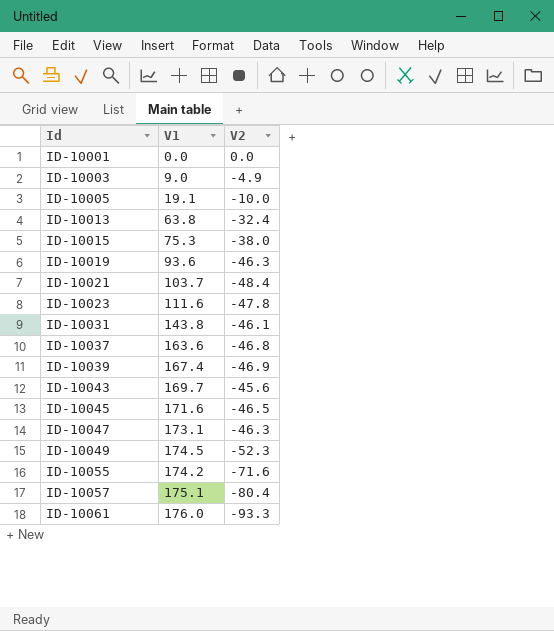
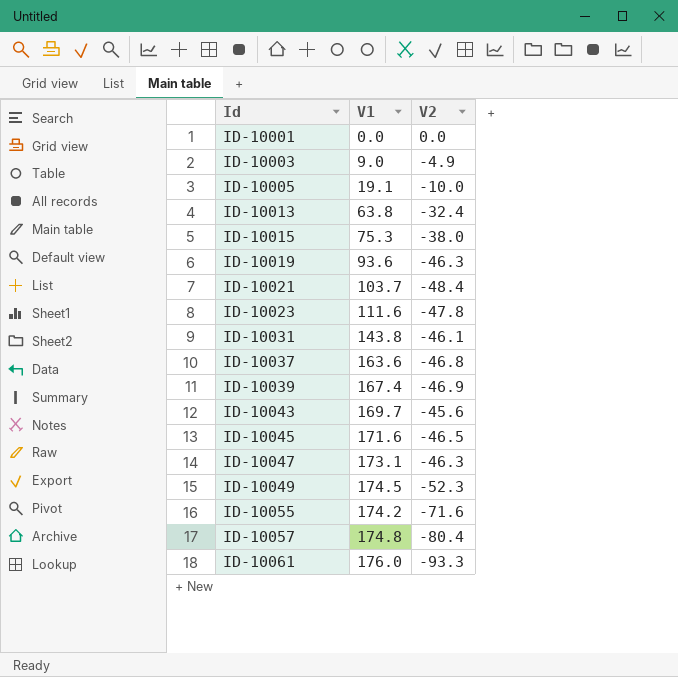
ID-10057 | V1: 175.1 -> 174.8

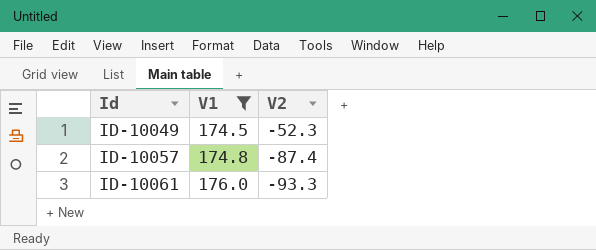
filter: none -> V1 >= 174.5
ID-10057 | V2: -80.4 -> -87.4

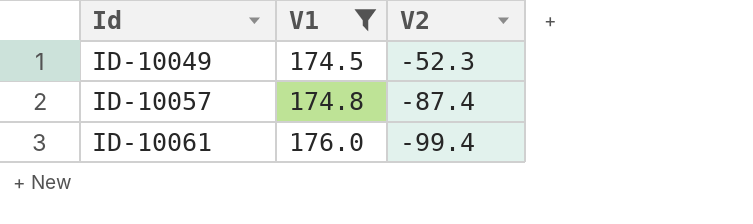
ID-10061 | V2: -93.3 -> -99.4

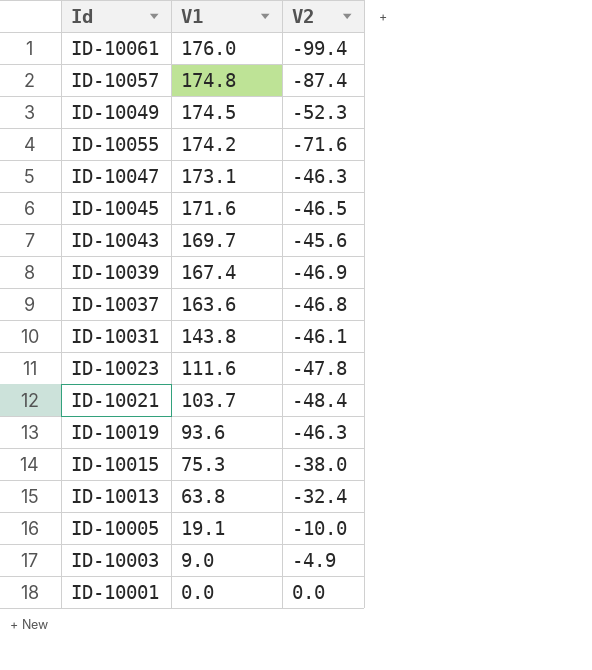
filter: V1 >= 174.5 -> none
row order: Id ascending -> V1 descending

